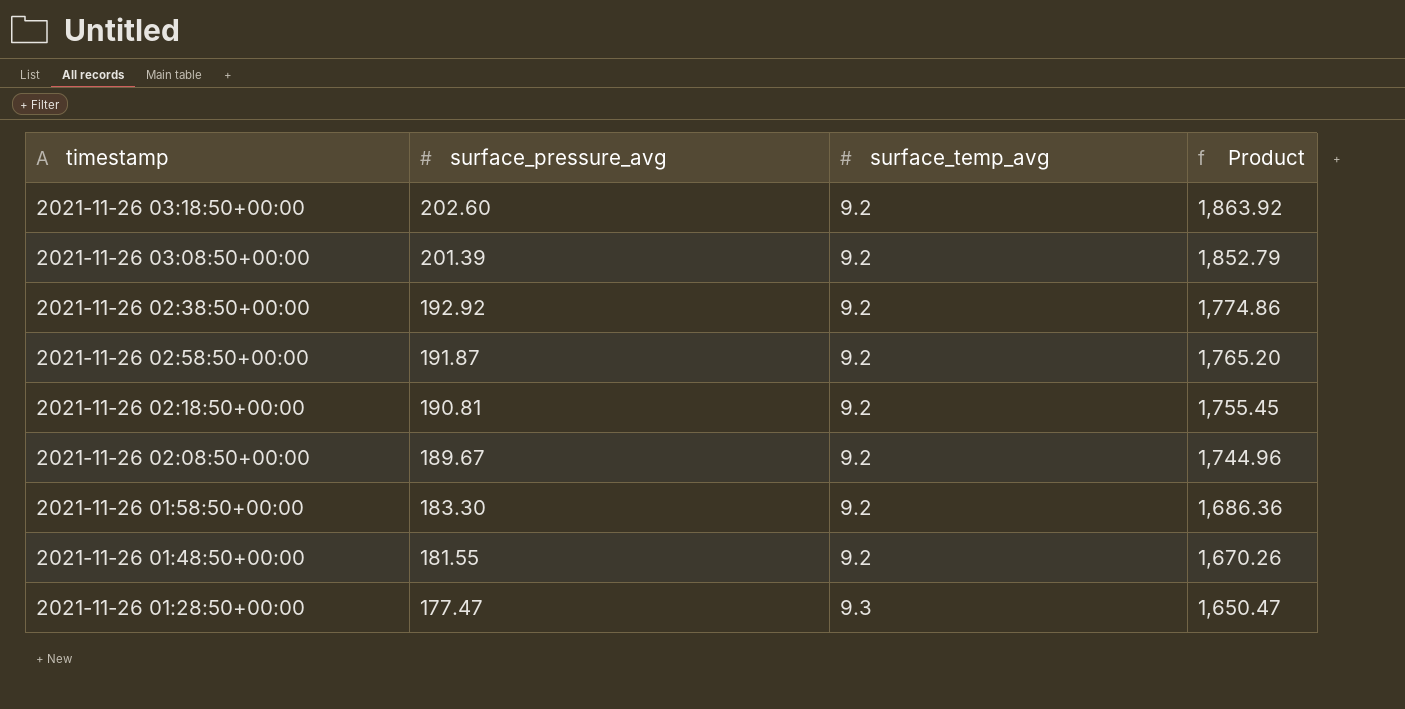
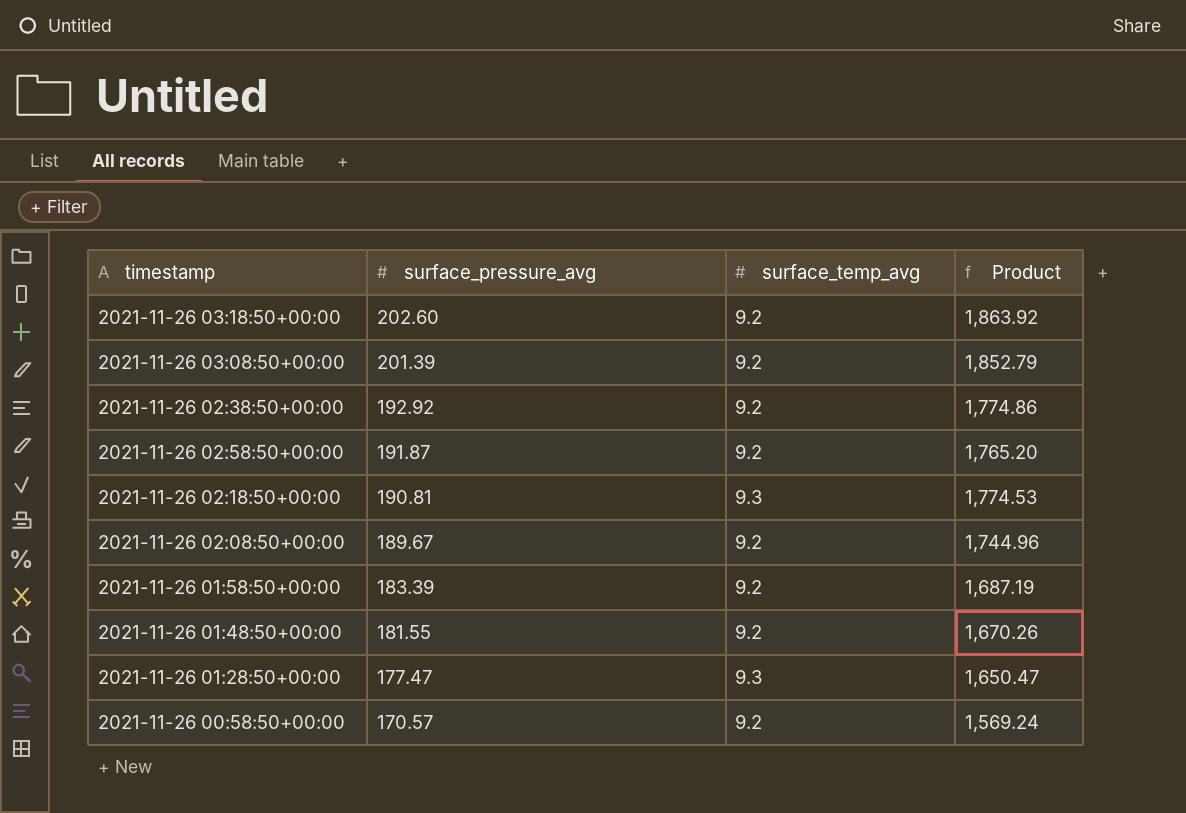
2021-11-26 02:18:50+00:00 | surface_temp_avg: 9.2 -> 9.3
2021-11-26 02:18:50+00:00 | Product: 1,755.45 -> 1,774.53
2021-11-26 01:58:50+00:00 | surface_pressure_avg: 183.30 -> 183.39
2021-11-26 01:58:50+00:00 | Product: 1,686.36 -> 1,687.19
row 2021-11-26 00:58:50+00:00: none -> 170.57 | 9.2 | 1,569.24

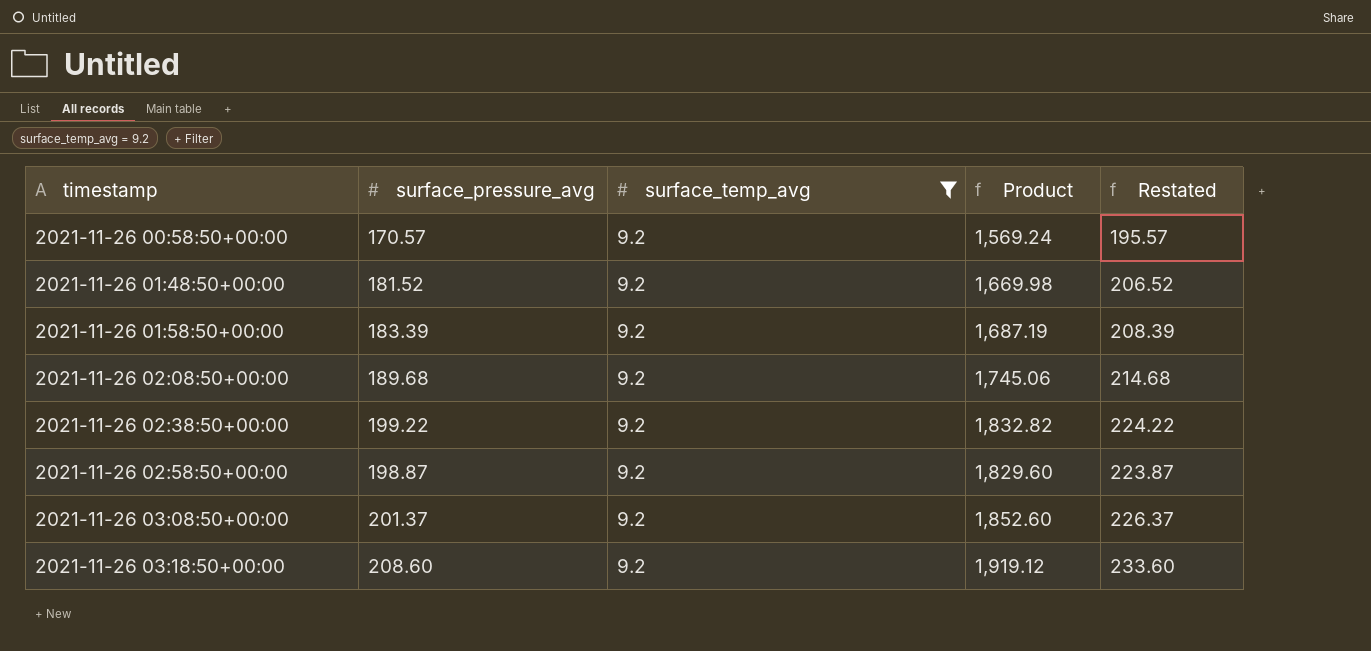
filter: none -> surface_temp_avg = 9.2
row order: surface_pressure_avg descending -> timestamp ascending
column Restated | formula: none -> [surface_pressure_avg] + 25
2021-11-26 01:48:50+00:00 | surface_pressure_avg: 181.55 -> 181.52
2021-11-26 01:48:50+00:00 | Product: 1,670.26 -> 1,669.98
2021-11-26 02:08:50+00:00 | surface_pressure_avg: 189.67 -> 189.68
2021-11-26 02:08:50+00:00 | Product: 1,744.96 -> 1,745.06
2021-11-26 02:38:50+00:00 | surface_pressure_avg: 192.92 -> 199.22
2021-11-26 02:38:50+00:00 | Product: 1,774.86 -> 1,832.82
2021-11-26 02:58:50+00:00 | surface_pressure_avg: 191.87 -> 198.87
2021-11-26 02:58:50+00:00 | Product: 1,765.20 -> 1,829.60
2021-11-26 03:08:50+00:00 | surface_pressure_avg: 201.39 -> 201.37
2021-11-26 03:08:50+00:00 | Product: 1,852.79 -> 1,852.60
2021-11-26 03:18:50+00:00 | surface_pressure_avg: 202.60 -> 208.60
2021-11-26 03:18:50+00:00 | Product: 1,863.92 -> 1,919.12

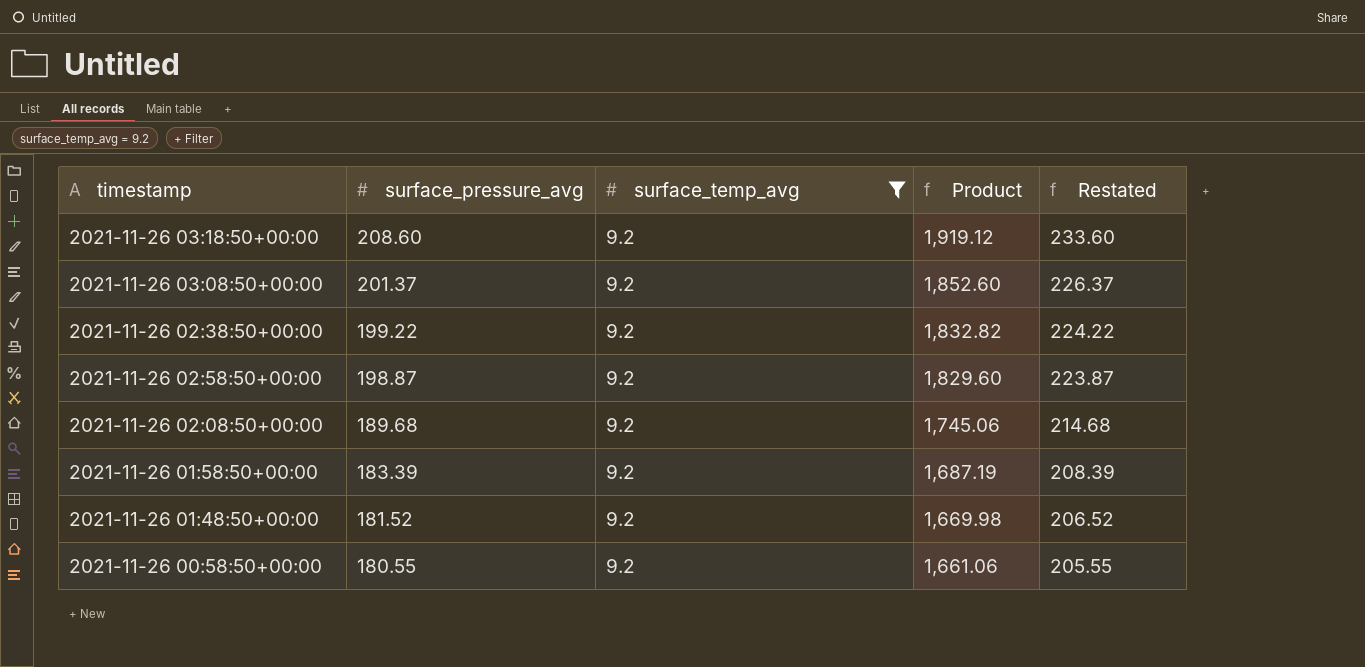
row order: timestamp ascending -> surface_pressure_avg descending
2021-11-26 00:58:50+00:00 | surface_pressure_avg: 170.57 -> 180.55
2021-11-26 00:58:50+00:00 | Product: 1,569.24 -> 1,661.06
2021-11-26 00:58:50+00:00 | Restated: 195.57 -> 205.55

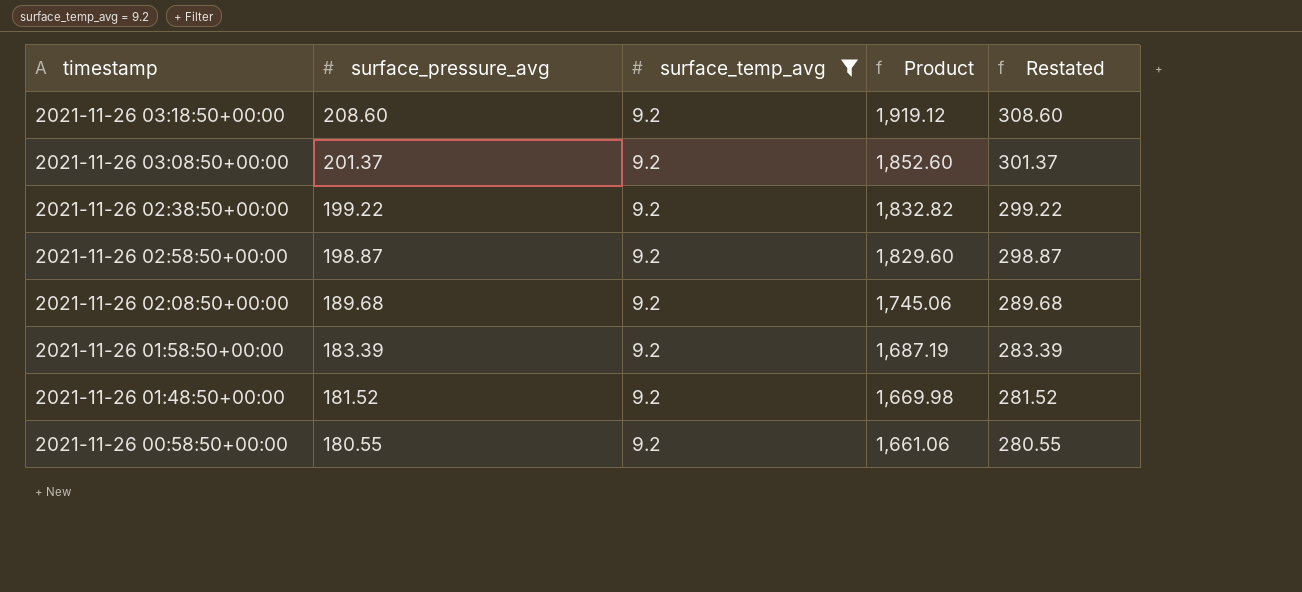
column Restated | formula: [surface_pressure_avg] + 25 -> [surface_pressure_avg] + 100

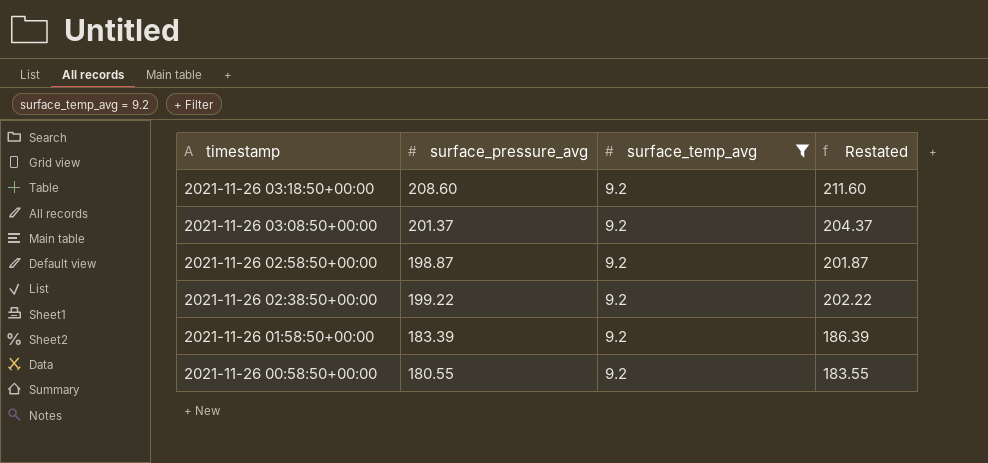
row order: surface_pressure_avg descending -> timestamp descending
column Product | formula: [surface_pressure_avg] * [surface_temp_avg] -> none
column Restated | formula: [surface_pressure_avg] + 100 -> [surface_pressure_avg] + 3
row 2021-11-26 02:08:50+00:00: 189.68 | 9.2 | 1,745.06 | 289.68 -> none
row 2021-11-26 01:48:50+00:00: 181.52 | 9.2 | 1,669.98 | 281.52 -> none

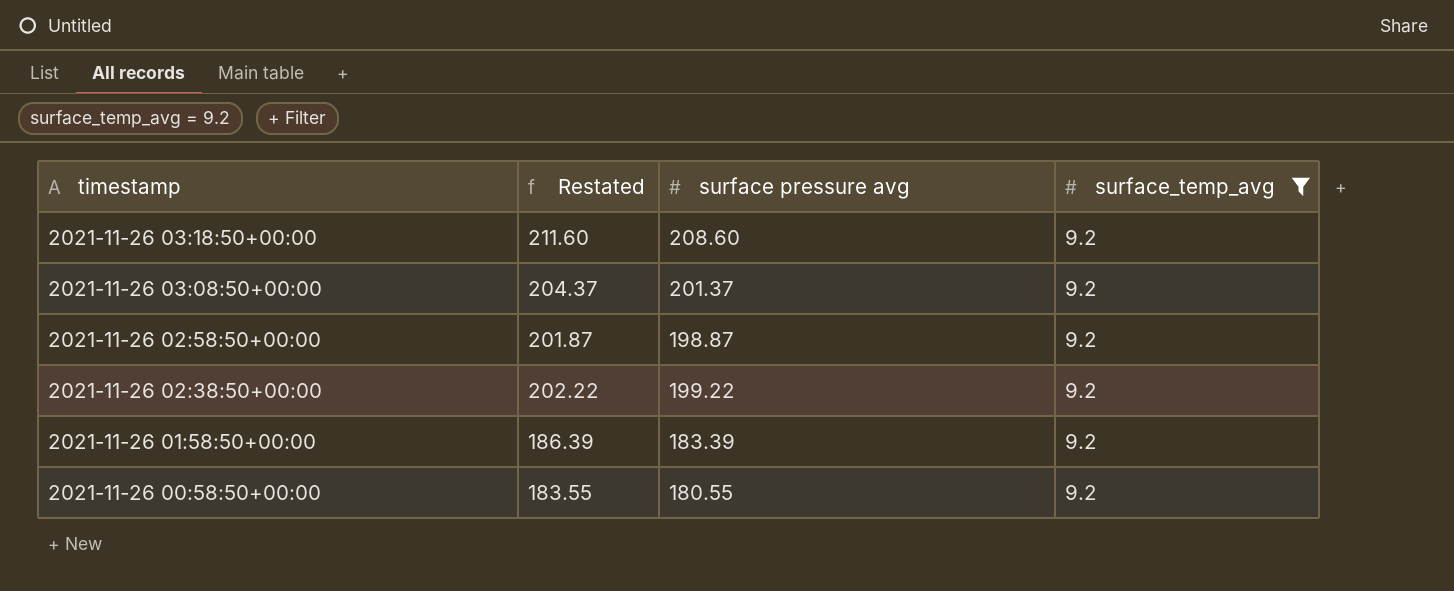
column Restated | position: 4 -> 2
column name: surface_pressure_avg -> surface pressure avg

